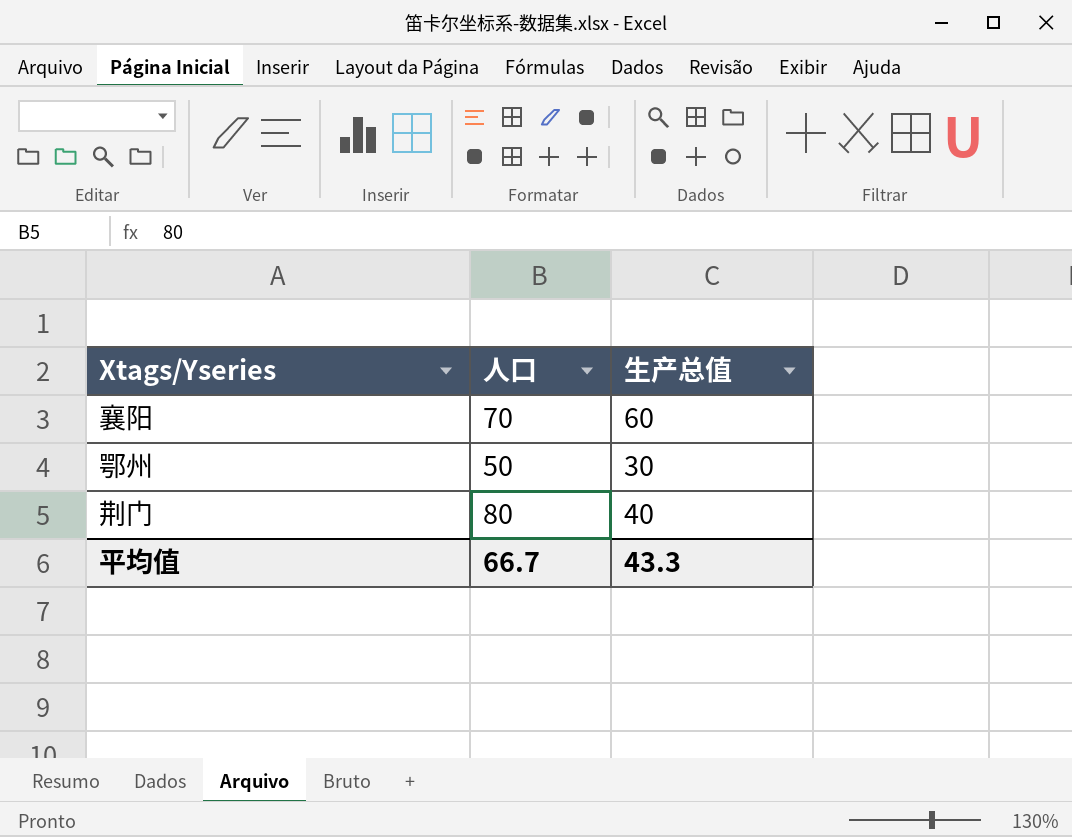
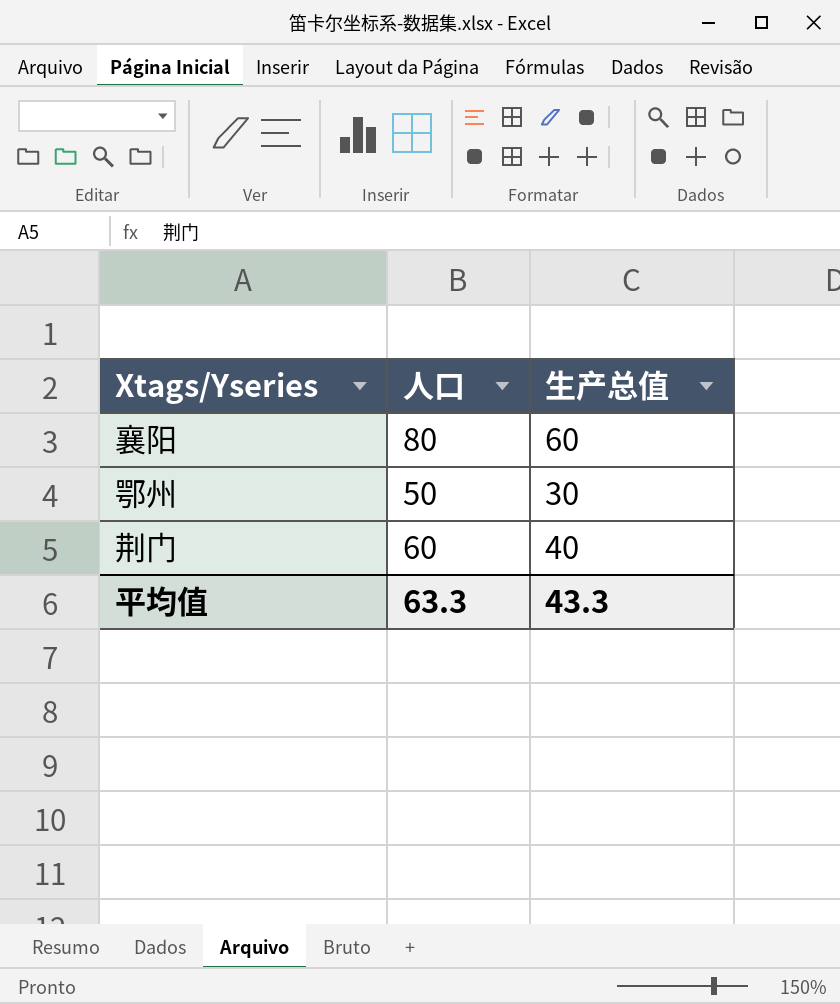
襄阳 | 人口: 70 -> 80
荆门 | 人口: 80 -> 60
平均值 | 人口: 66.7 -> 63.3

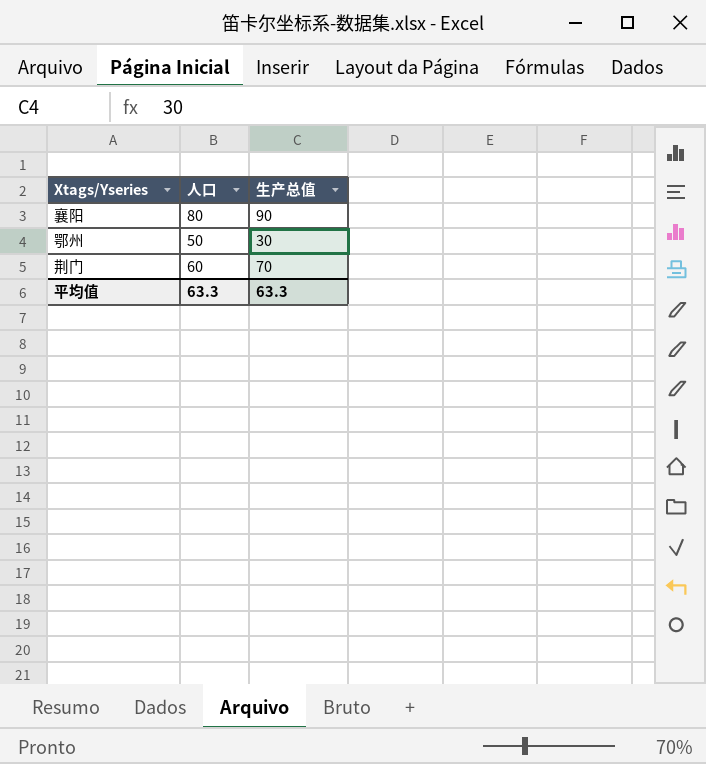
襄阳 | 生产总值: 60 -> 90
荆门 | 生产总值: 40 -> 70
平均值 | 生产总值: 43.3 -> 63.3

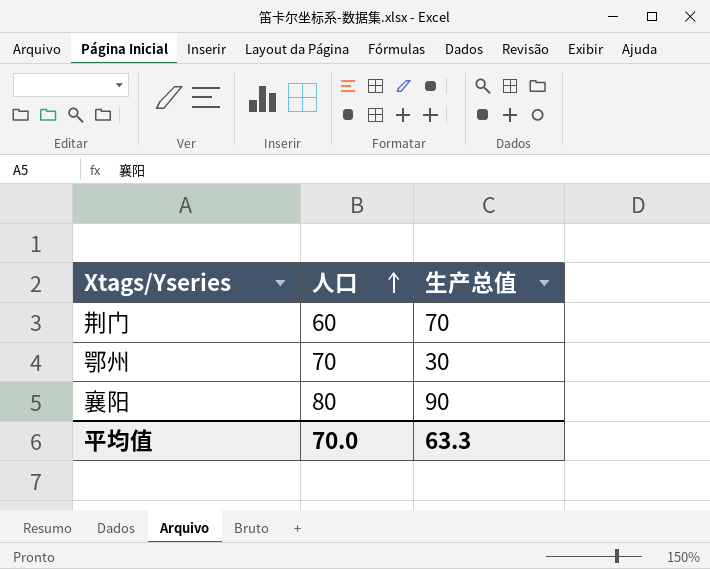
row order: none -> 人口 ascending
鄂州 | 人口: 50 -> 70
平均值 | 人口: 63.3 -> 70.0

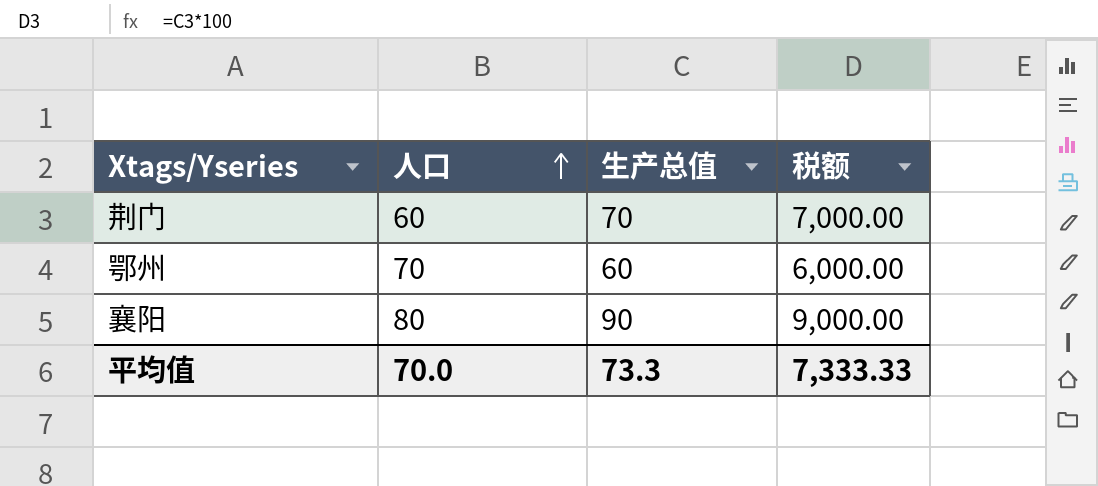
column 税额 | formula: none -> [生产总值] * 100
鄂州 | 生产总值: 30 -> 60
平均值 | 生产总值: 63.3 -> 73.3

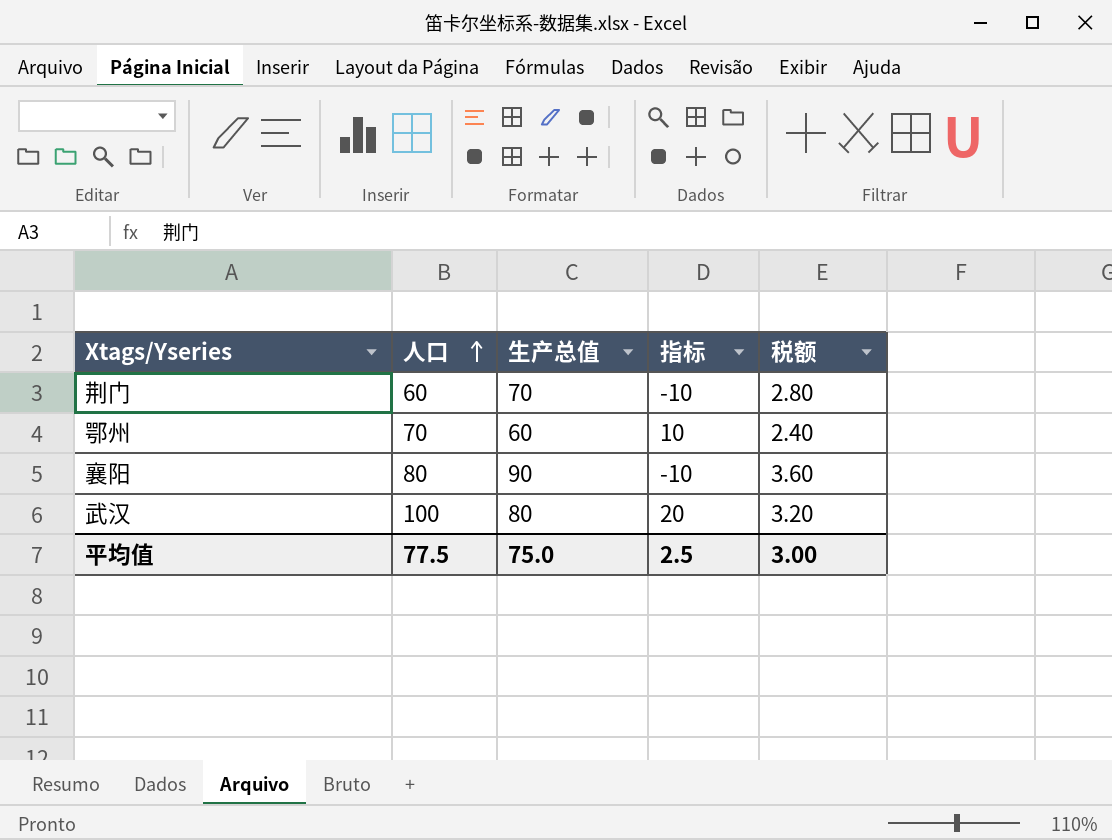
column 指标 | formula: none -> [人口] - [生产总值]
column 税额 | formula: [生产总值] * 100 -> [生产总值] * 0.04
row 武汉: none -> 100 | 80 | 20 | 3.20
平均值 | 人口: 70.0 -> 77.5
平均值 | 生产总值: 73.3 -> 75.0
平均值 | 税额: 7,333.33 -> 3.00

